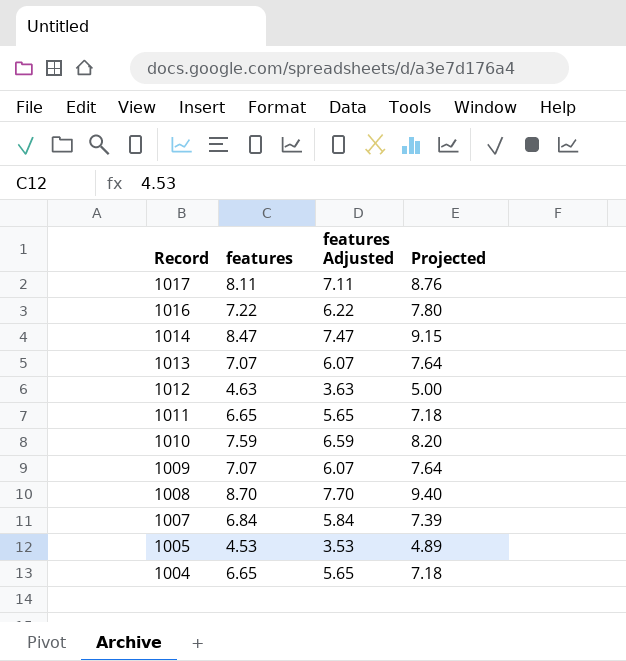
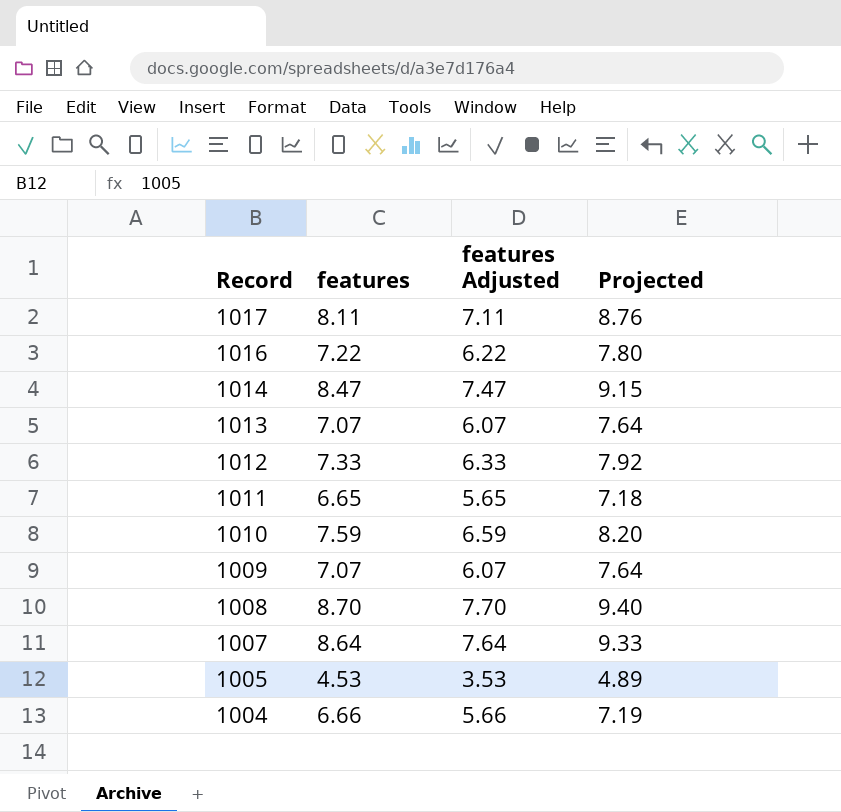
1012 | features: 4.63 -> 7.33
1012 | features Adjusted: 3.63 -> 6.33
1012 | Projected: 5.00 -> 7.92
1007 | features: 6.84 -> 8.64
1007 | features Adjusted: 5.84 -> 7.64
1007 | Projected: 7.39 -> 9.33
1004 | features: 6.65 -> 6.66
1004 | features Adjusted: 5.65 -> 5.66
1004 | Projected: 7.18 -> 7.19

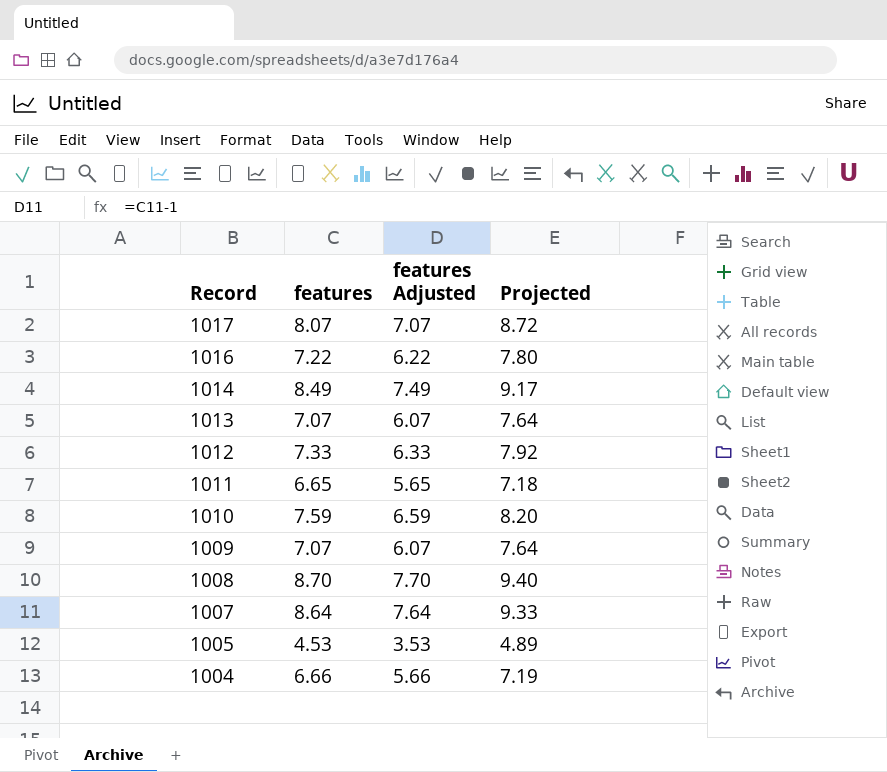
1017 | features: 8.11 -> 8.07
1017 | features Adjusted: 7.11 -> 7.07
1017 | Projected: 8.76 -> 8.72
1014 | features: 8.47 -> 8.49
1014 | features Adjusted: 7.47 -> 7.49
1014 | Projected: 9.15 -> 9.17

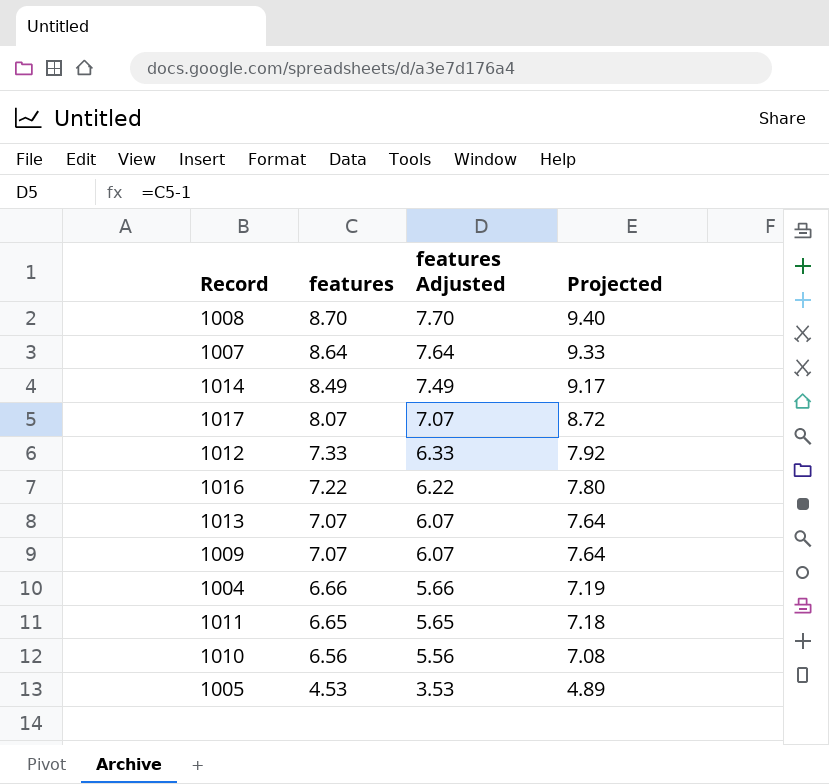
row order: Record descending -> features descending
1010 | features: 7.59 -> 6.56
1010 | features Adjusted: 6.59 -> 5.56
1010 | Projected: 8.20 -> 7.08

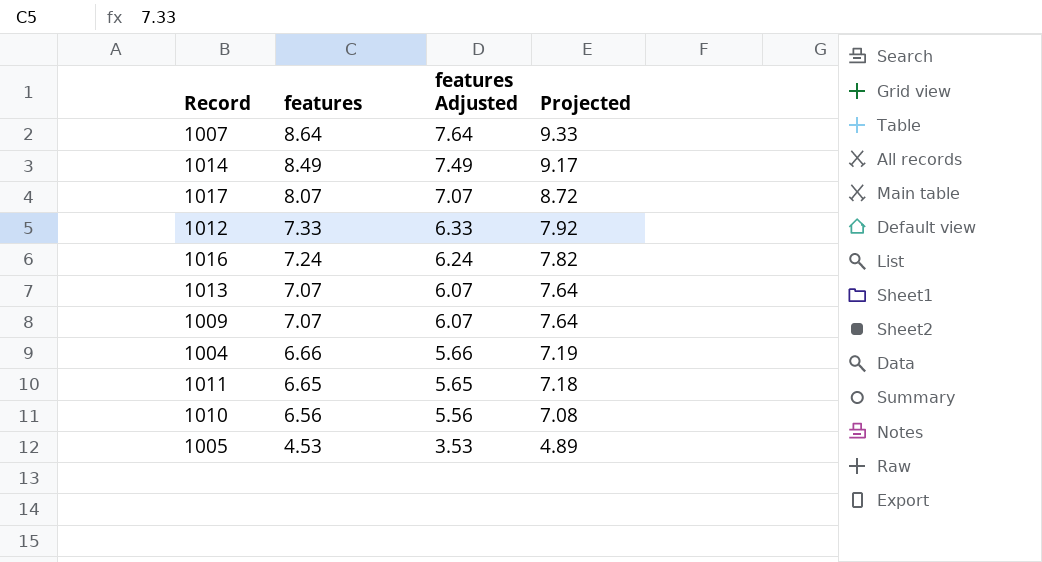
row 1008: 8.70 | 7.70 | 9.40 -> none
1016 | features: 7.22 -> 7.24
1016 | features Adjusted: 6.22 -> 6.24
1016 | Projected: 7.80 -> 7.82

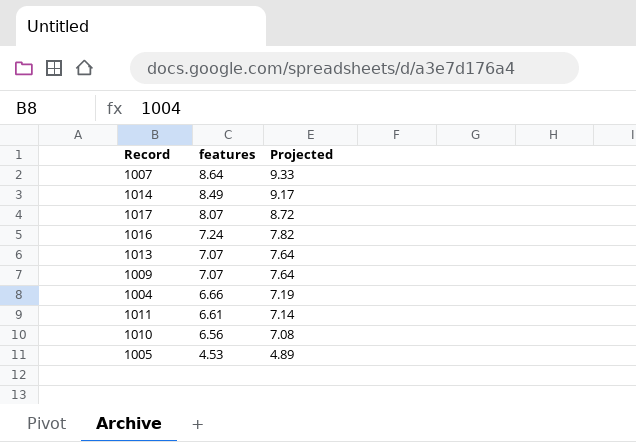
column features Adjusted | formula: [features] - 1 -> none
row 1012: 7.33 | 6.33 | 7.92 -> none
1011 | features: 6.65 -> 6.61
1011 | Projected: 7.18 -> 7.14

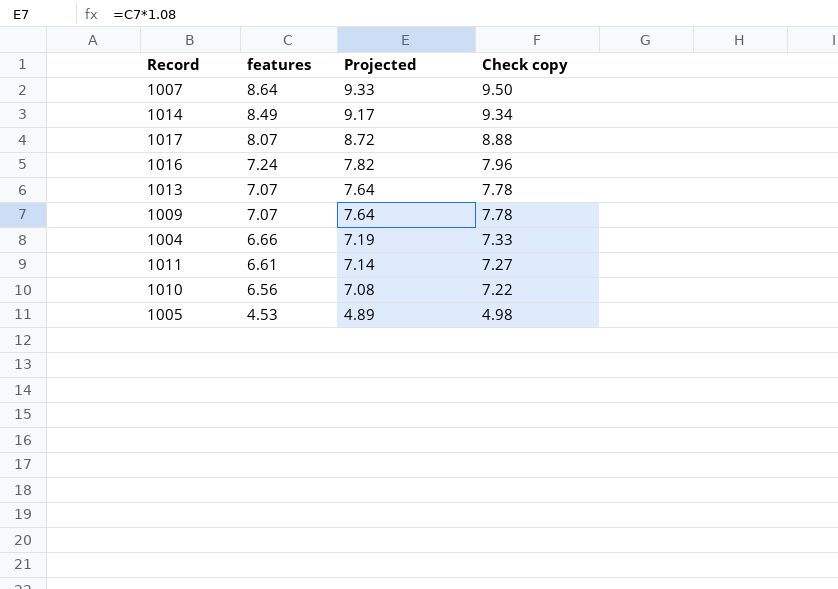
column Check copy | formula: none -> [features] * 1.1

